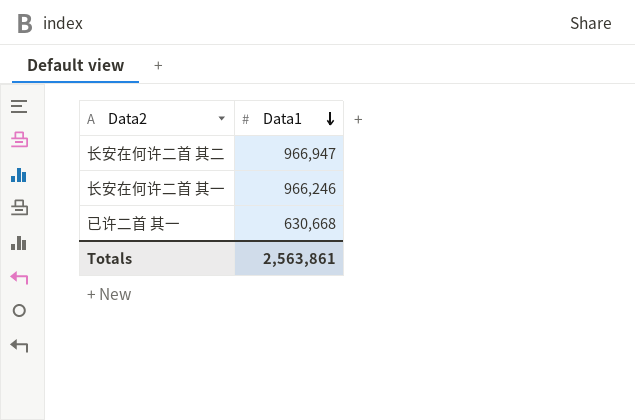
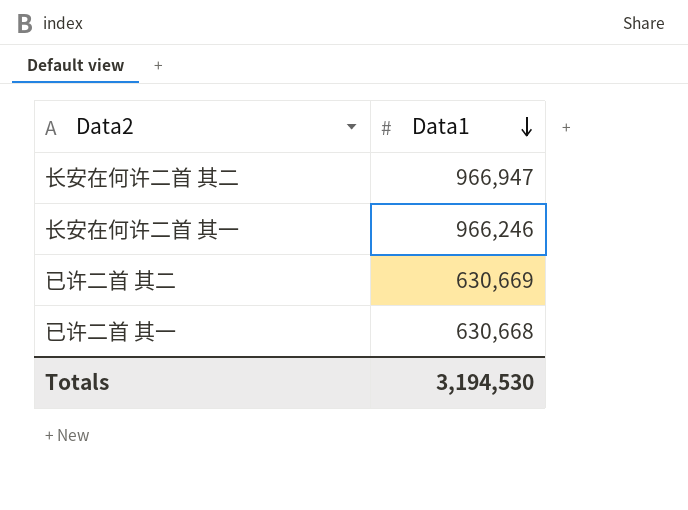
row 已许二首 其二: none -> 630,669
Totals | Data1: 2,563,861 -> 3,194,530

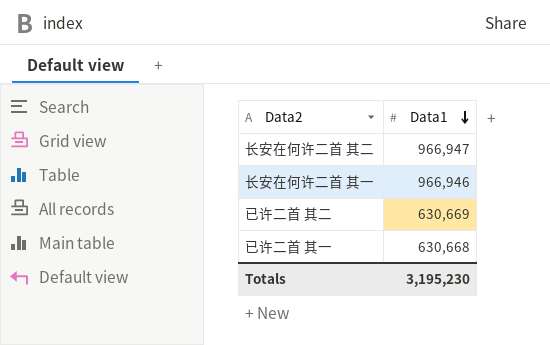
长安在何许二首 其一 | Data1: 966,246 -> 966,946
Totals | Data1: 3,194,530 -> 3,195,230

